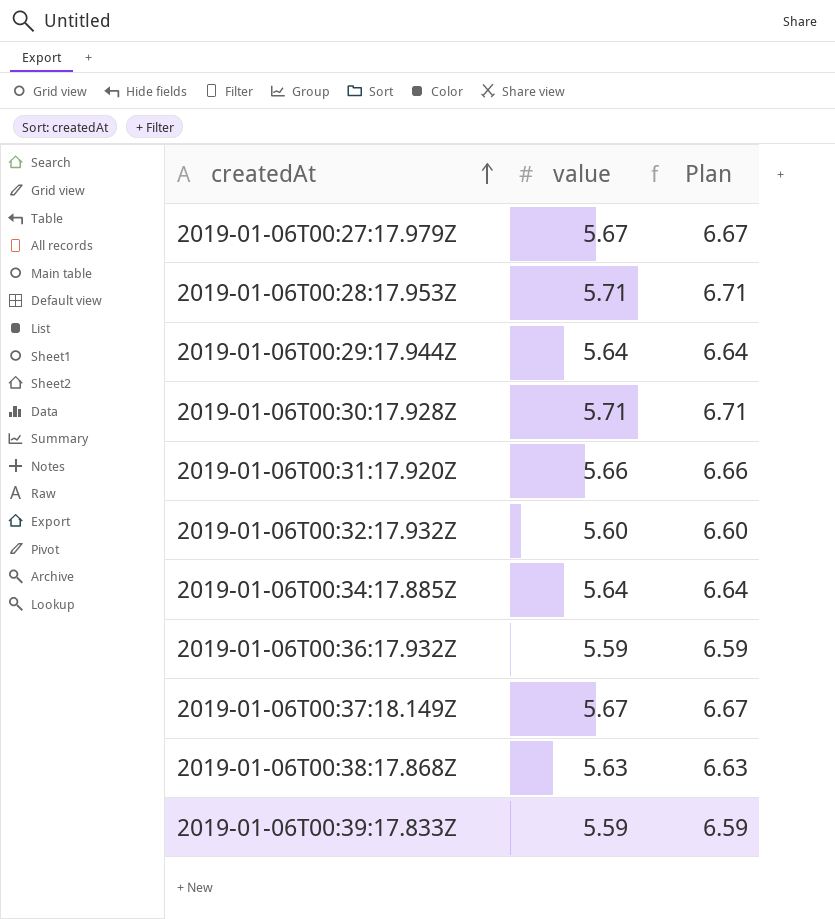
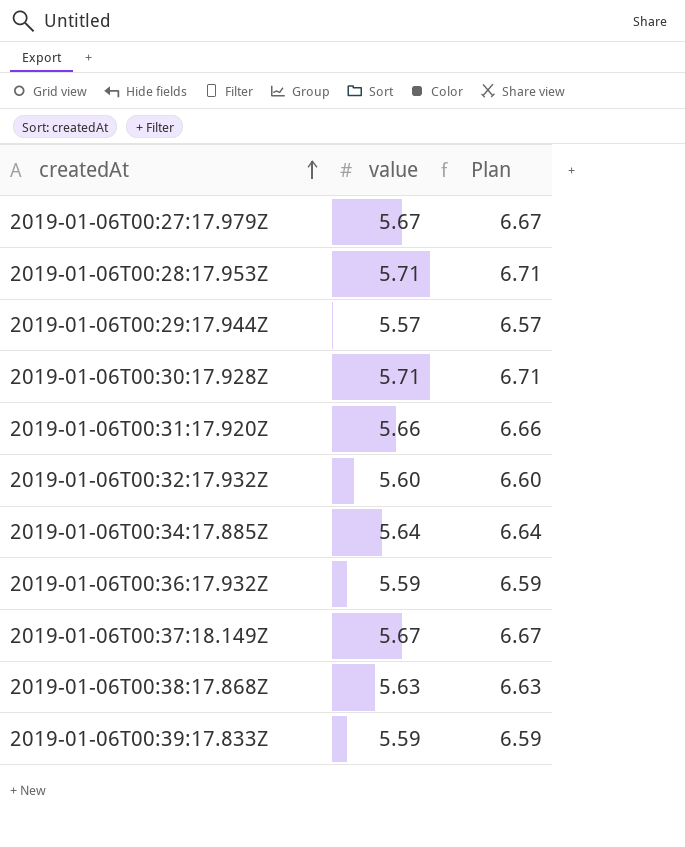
2019-01-06T00:29:17.944Z | value: 5.64 -> 5.57
2019-01-06T00:29:17.944Z | Plan: 6.64 -> 6.57

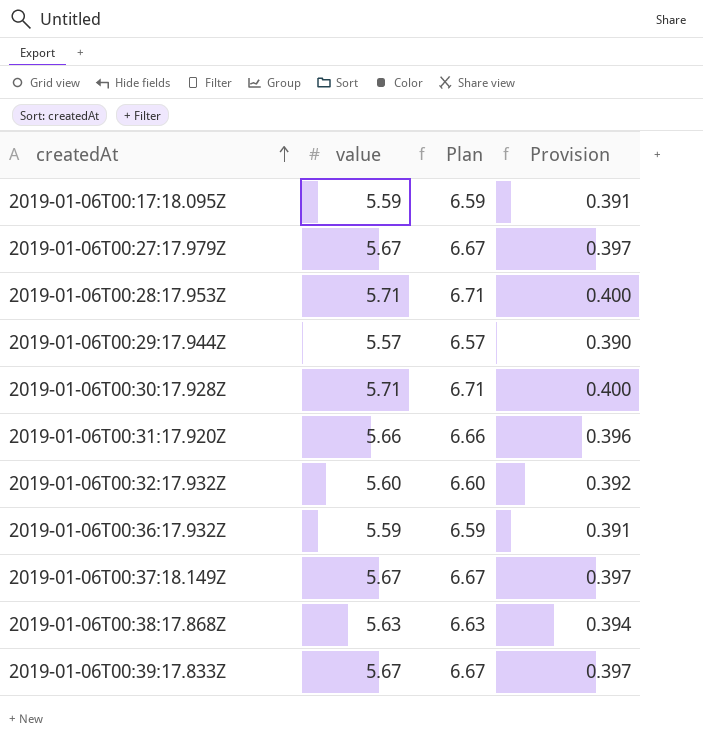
column Provision | formula: none -> [value] * 0.07
row 2019-01-06T00:34:17.885Z: 5.64 | 6.64 -> none
row 2019-01-06T00:17:18.095Z: none -> 5.59 | 6.59 | 0.391
2019-01-06T00:39:17.833Z | value: 5.59 -> 5.67
2019-01-06T00:39:17.833Z | Plan: 6.59 -> 6.67

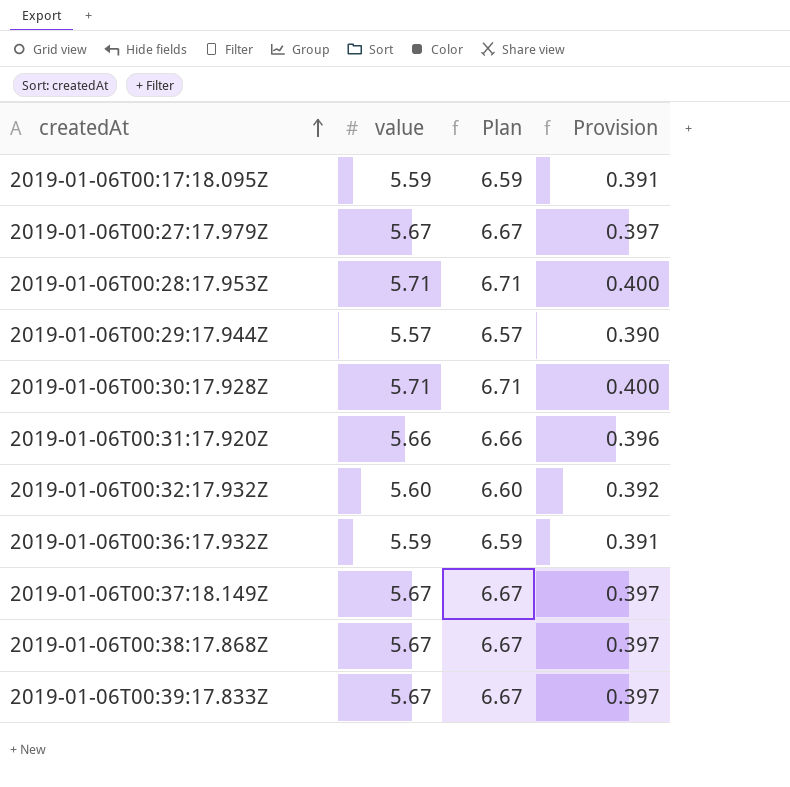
2019-01-06T00:38:17.868Z | value: 5.63 -> 5.67
2019-01-06T00:38:17.868Z | Plan: 6.63 -> 6.67
2019-01-06T00:38:17.868Z | Provision: 0.394 -> 0.397

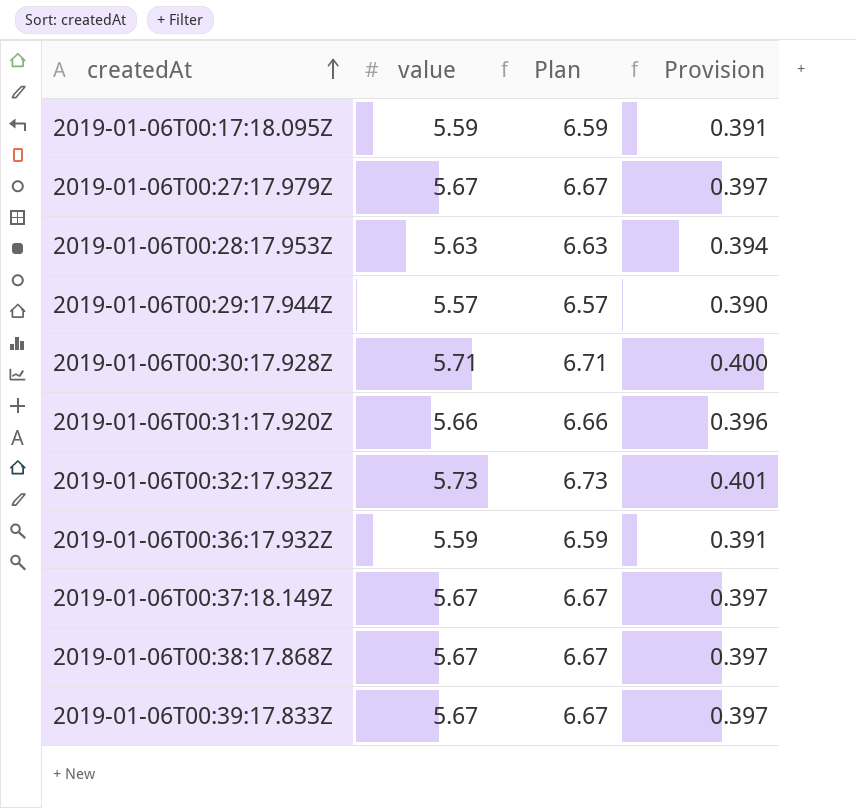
2019-01-06T00:28:17.953Z | value: 5.71 -> 5.63
2019-01-06T00:28:17.953Z | Plan: 6.71 -> 6.63
2019-01-06T00:28:17.953Z | Provision: 0.400 -> 0.394
2019-01-06T00:32:17.932Z | value: 5.60 -> 5.73
2019-01-06T00:32:17.932Z | Plan: 6.60 -> 6.73
2019-01-06T00:32:17.932Z | Provision: 0.392 -> 0.401

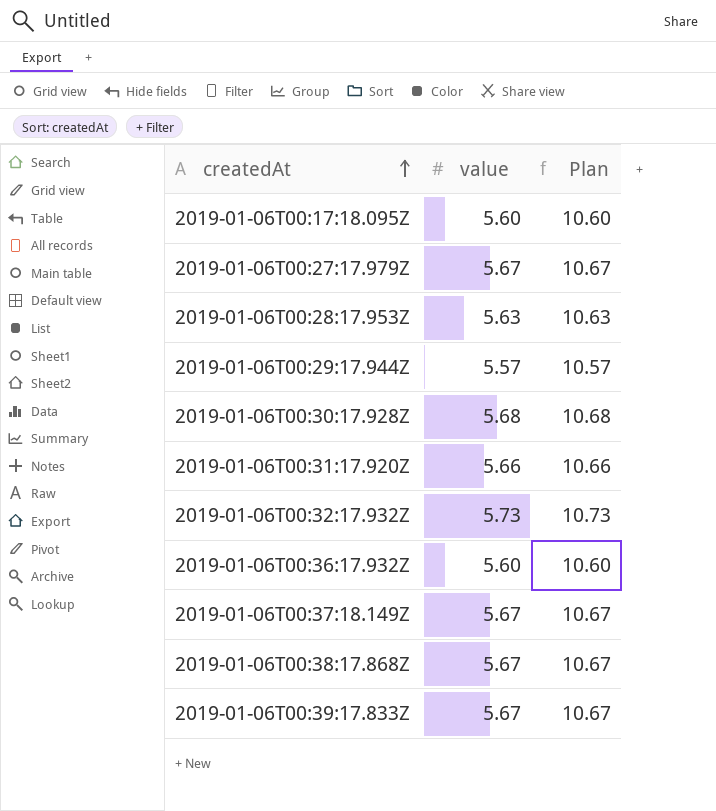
column Provision | formula: [value] * 0.07 -> none
column Plan | formula: [value] + 1 -> [value] + 5
2019-01-06T00:17:18.095Z | value: 5.59 -> 5.60
2019-01-06T00:30:17.928Z | value: 5.71 -> 5.68
2019-01-06T00:36:17.932Z | value: 5.59 -> 5.60

